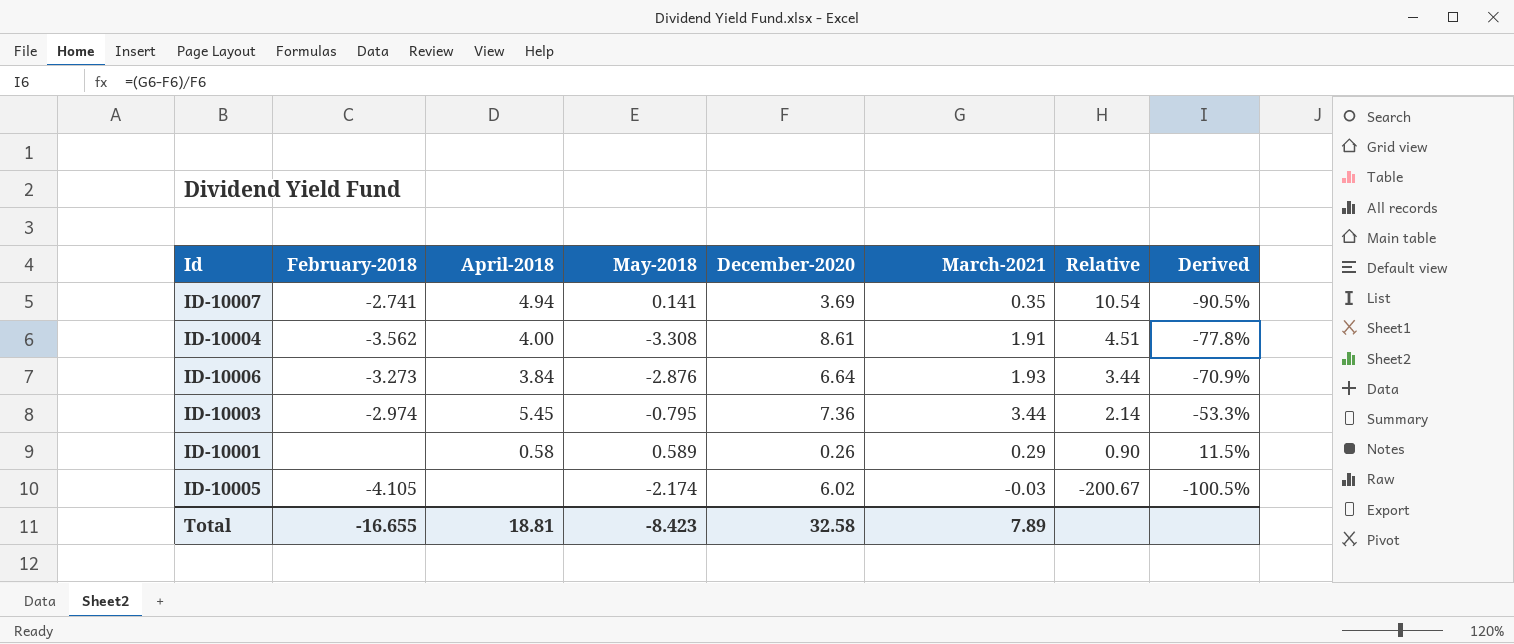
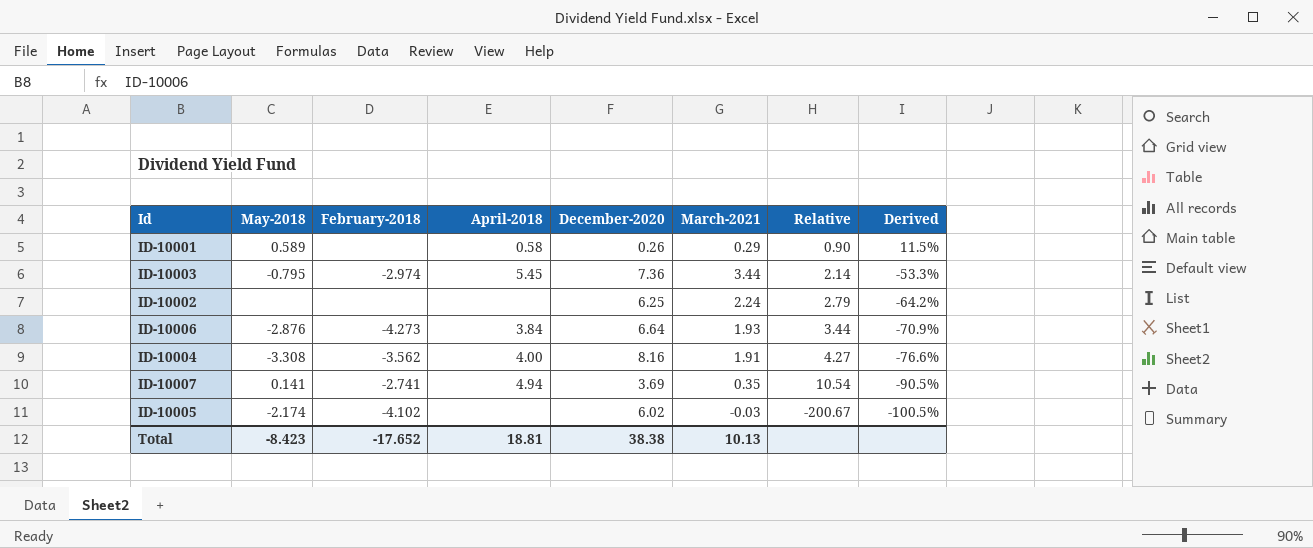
row order: Relative descending -> Derived descending
column May-2018 | position: 4 -> 2
row ID-10002: none -> none | none | none | 6.25 | 2.24 | 2.79 | -64.2%
ID-10006 | February-2018: -3.273 -> -4.273
ID-10004 | December-2020: 8.61 -> 8.16
ID-10004 | Relative: 4.51 -> 4.27
ID-10004 | Derived: -77.8% -> -76.6%
ID-10005 | February-2018: -4.105 -> -4.102
Total | February-2018: -16.655 -> -17.652
Total | December-2020: 32.58 -> 38.38
Total | March-2021: 7.89 -> 10.13

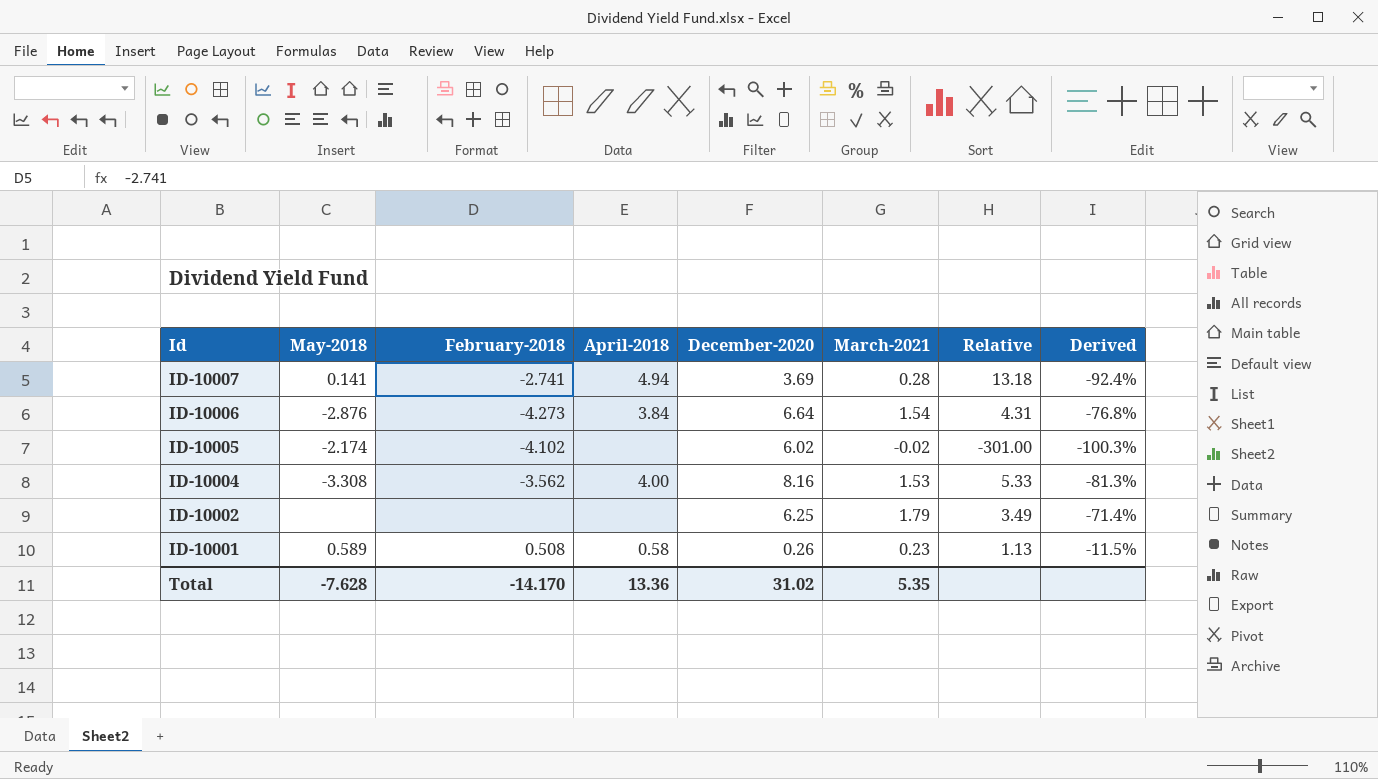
row order: Derived descending -> Id descending
row ID-10003: -0.795 | -2.974 | 5.45 | 7.36 | 3.44 | 2.14 | -53.3% -> none
ID-10007 | March-2021: 0.35 -> 0.28
ID-10007 | Relative: 10.54 -> 13.18
ID-10007 | Derived: -90.5% -> -92.4%
ID-10006 | March-2021: 1.93 -> 1.54
ID-10006 | Relative: 3.44 -> 4.31
ID-10006 | Derived: -70.9% -> -76.8%
ID-10005 | March-2021: -0.03 -> -0.02
ID-10005 | Relative: -200.67 -> -301.00
ID-10005 | Derived: -100.5% -> -100.3%
ID-10004 | March-2021: 1.91 -> 1.53
ID-10004 | Relative: 4.27 -> 5.33
ID-10004 | Derived: -76.6% -> -81.3%
ID-10002 | March-2021: 2.24 -> 1.79
ID-10002 | Relative: 2.79 -> 3.49
ID-10002 | Derived: -64.2% -> -71.4%
ID-10001 | February-2018: none -> 0.508
ID-10001 | March-2021: 0.29 -> 0.23
ID-10001 | Relative: 0.90 -> 1.13
ID-10001 | Derived: 11.5% -> -11.5%
Total | May-2018: -8.423 -> -7.628
Total | February-2018: -17.652 -> -14.170
Total | April-2018: 18.81 -> 13.36
Total | December-2020: 38.38 -> 31.02
Total | March-2021: 10.13 -> 5.35

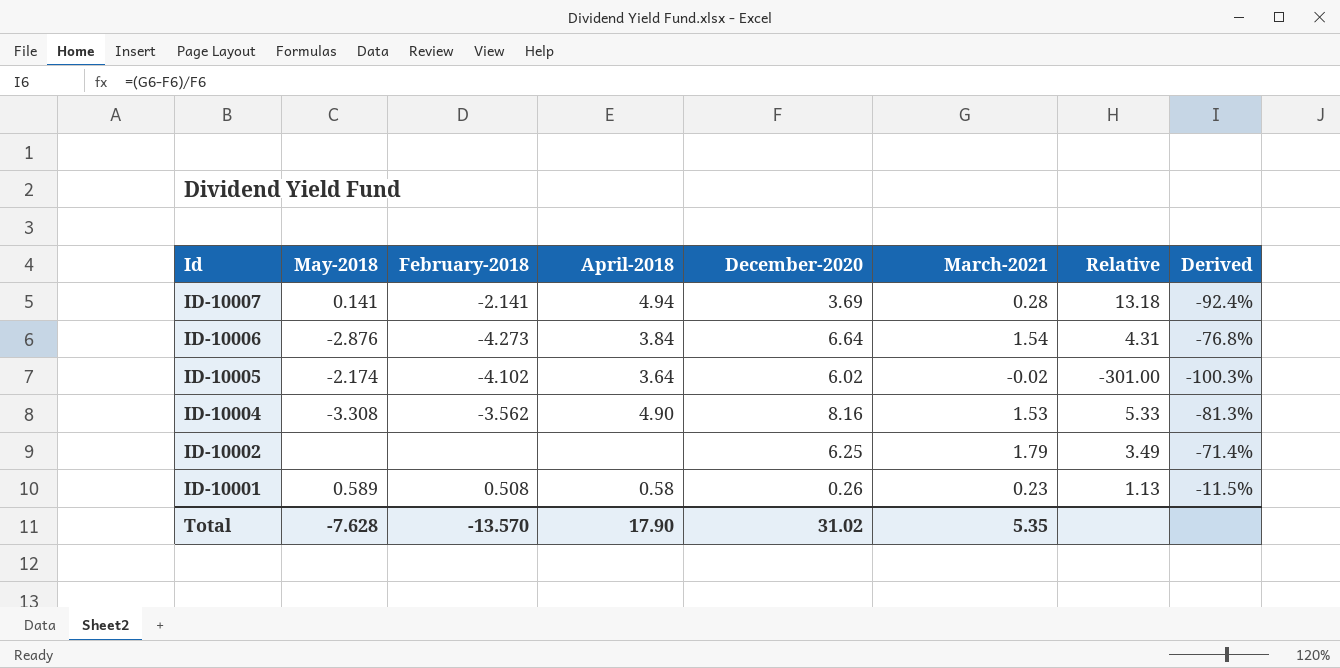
ID-10007 | February-2018: -2.741 -> -2.141
ID-10005 | April-2018: none -> 3.64
ID-10004 | April-2018: 4.00 -> 4.90
Total | February-2018: -14.170 -> -13.570
Total | April-2018: 13.36 -> 17.90

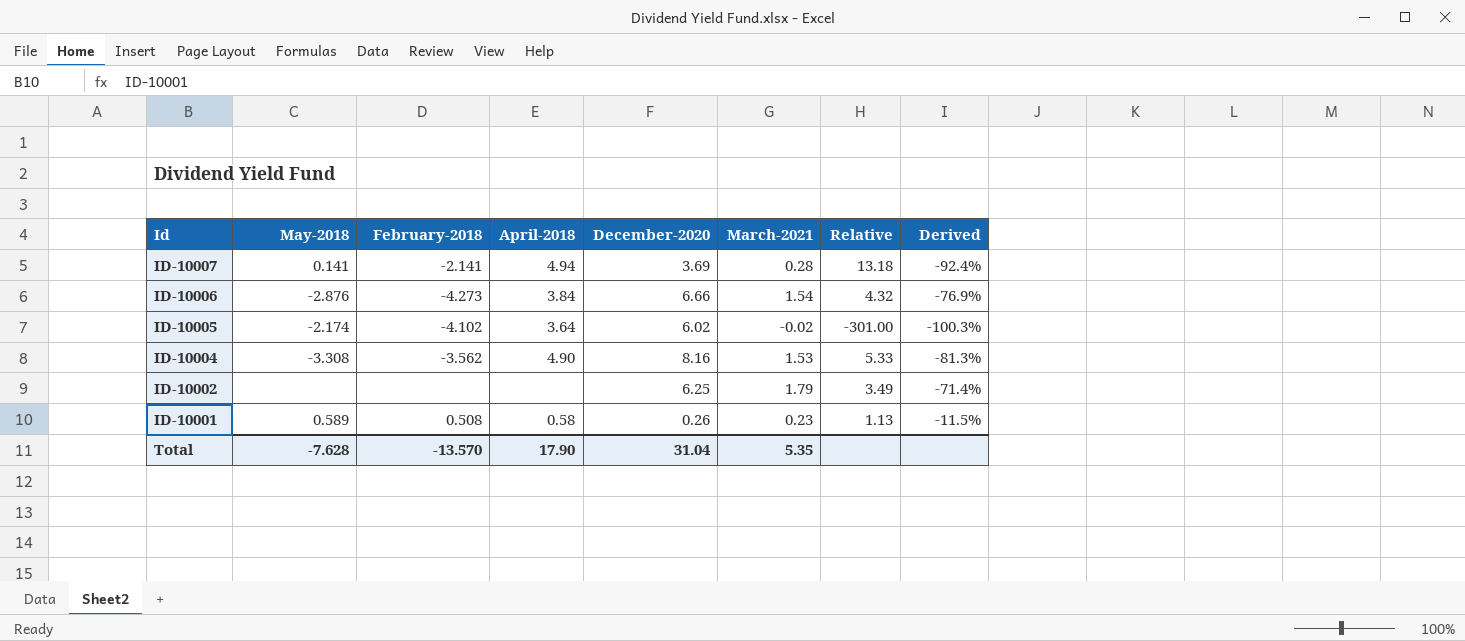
ID-10006 | December-2020: 6.64 -> 6.66
ID-10006 | Relative: 4.31 -> 4.32
ID-10006 | Derived: -76.8% -> -76.9%
Total | December-2020: 31.02 -> 31.04

